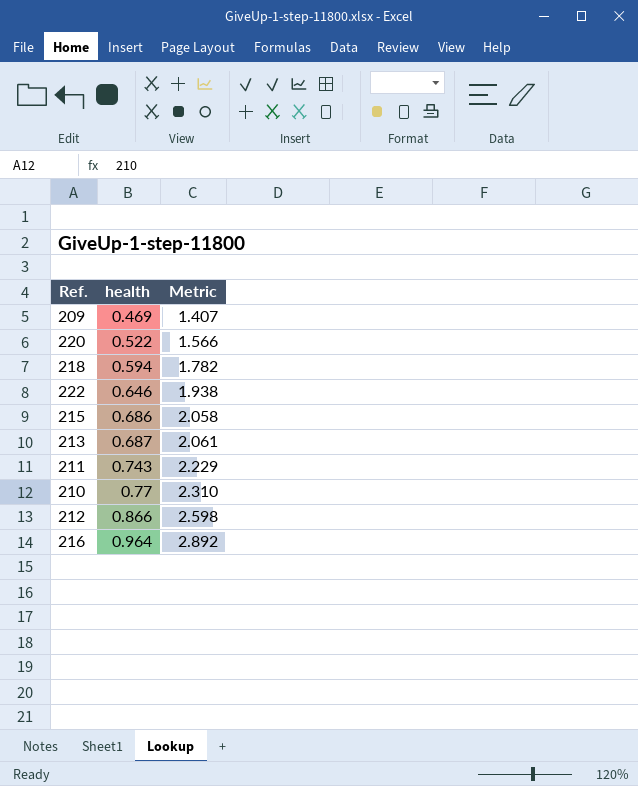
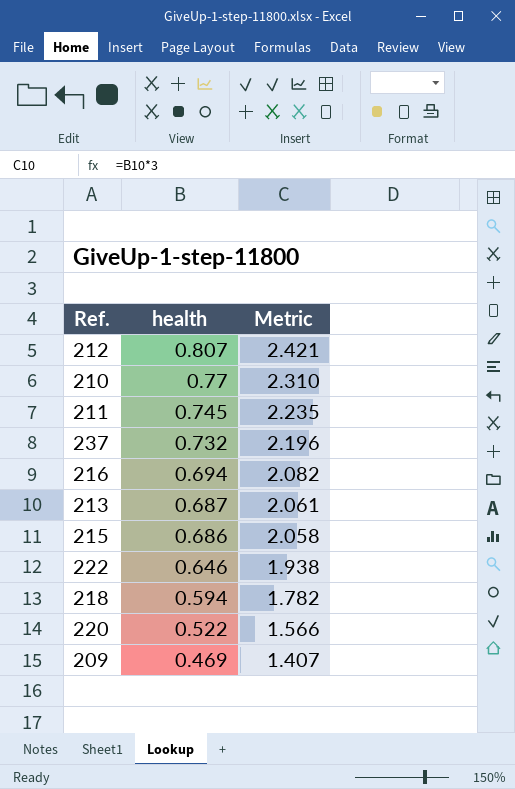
row order: health ascending -> health descending
212 | health: 0.866 -> 0.807
212 | Metric: 2.598 -> 2.421
211 | health: 0.743 -> 0.745
211 | Metric: 2.229 -> 2.235
row 237: none -> 0.732 | 2.196
216 | health: 0.964 -> 0.694
216 | Metric: 2.892 -> 2.082

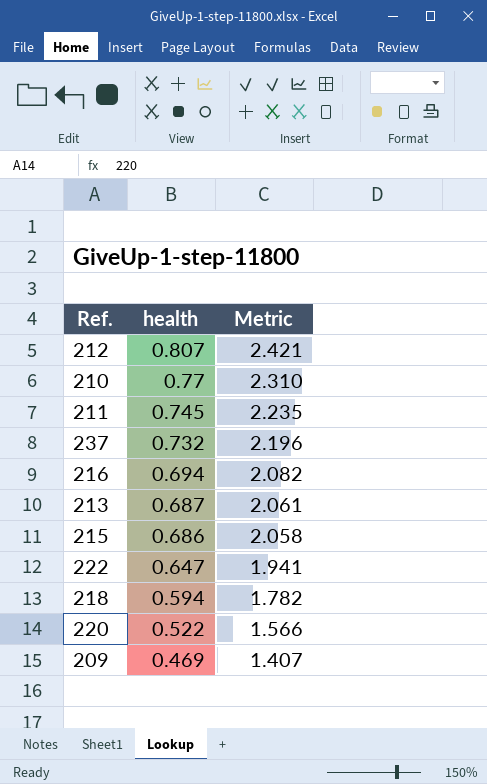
222 | health: 0.646 -> 0.647
222 | Metric: 1.938 -> 1.941

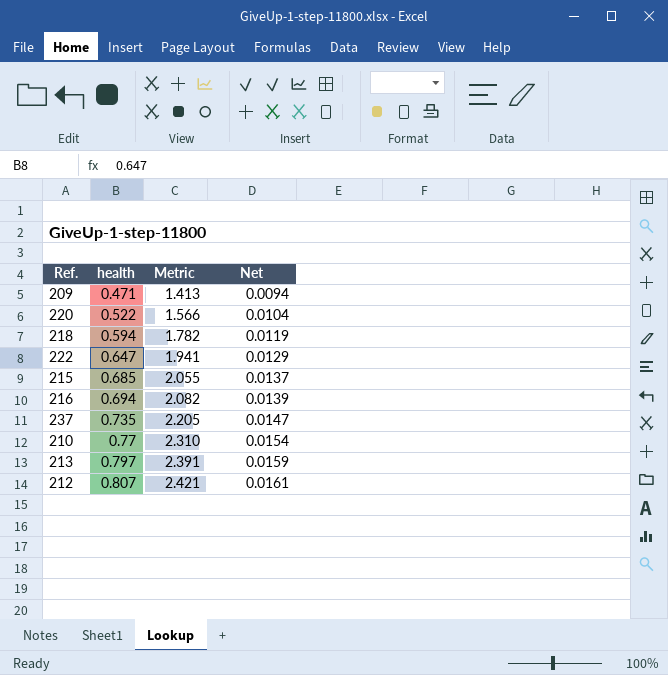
row order: health descending -> health ascending
column Net | formula: none -> [health] * 0.02
row 211: 0.745 | 2.235 -> none
209 | health: 0.469 -> 0.471
209 | Metric: 1.407 -> 1.413
215 | health: 0.686 -> 0.685
215 | Metric: 2.058 -> 2.055
237 | health: 0.732 -> 0.735
237 | Metric: 2.196 -> 2.205
213 | health: 0.687 -> 0.797
213 | Metric: 2.061 -> 2.391

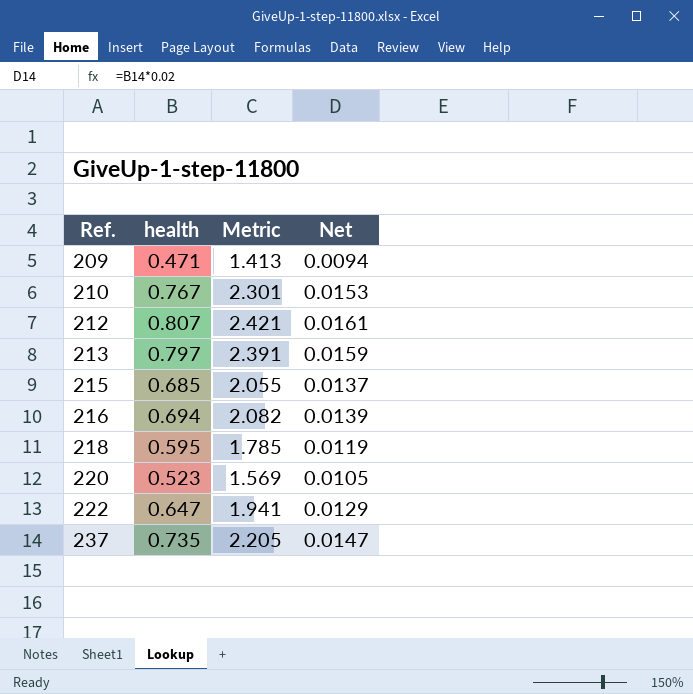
row order: health ascending -> Ref. ascending
210 | health: 0.77 -> 0.767
210 | Metric: 2.310 -> 2.301
210 | Net: 0.0154 -> 0.0153
218 | health: 0.594 -> 0.595
218 | Metric: 1.782 -> 1.785
220 | health: 0.522 -> 0.523
220 | Metric: 1.566 -> 1.569
220 | Net: 0.0104 -> 0.0105

